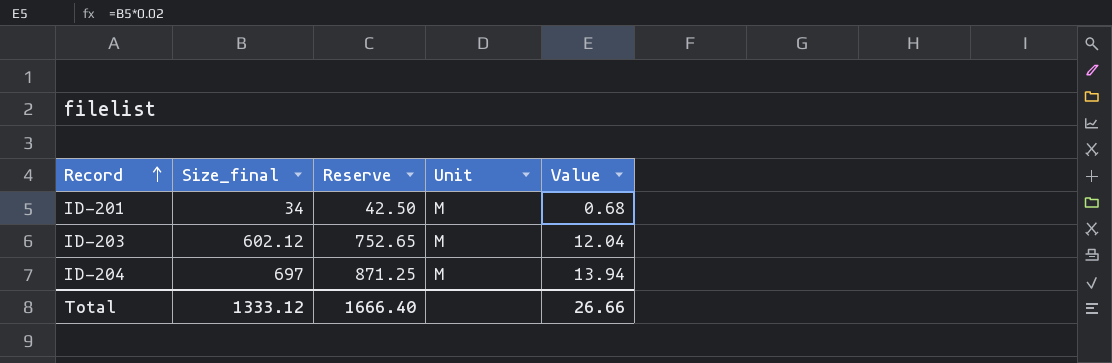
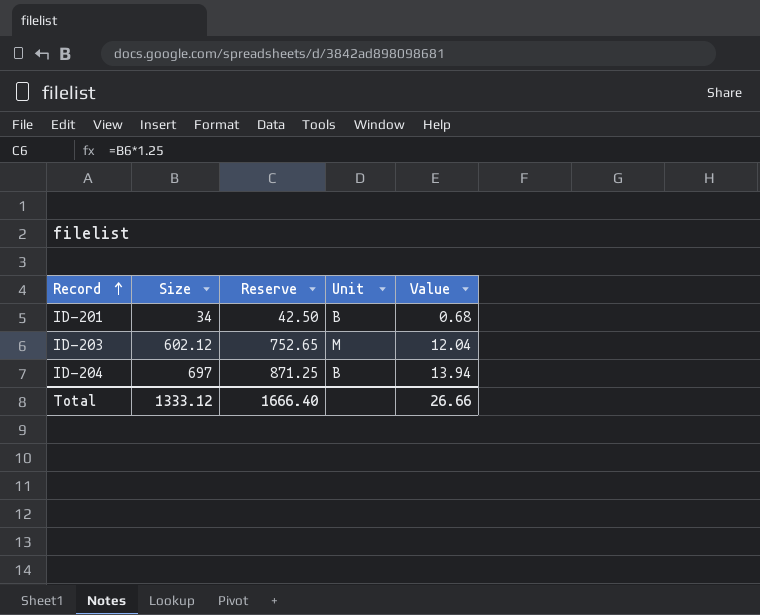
column name: Size_final -> Size
ID-201 | Unit: M -> B
ID-204 | Unit: M -> B

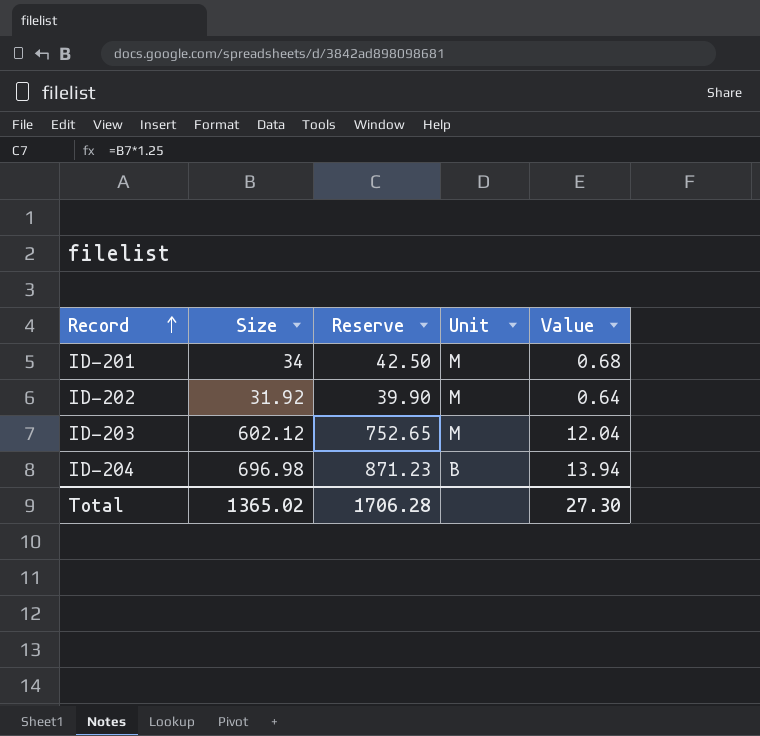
ID-201 | Unit: B -> M
row ID-202: none -> 31.92 | 39.90 | M | 0.64
ID-204 | Size: 697 -> 696.98
ID-204 | Reserve: 871.25 -> 871.23
Total | Size: 1333.12 -> 1365.02
Total | Reserve: 1666.40 -> 1706.28
Total | Value: 26.66 -> 27.30

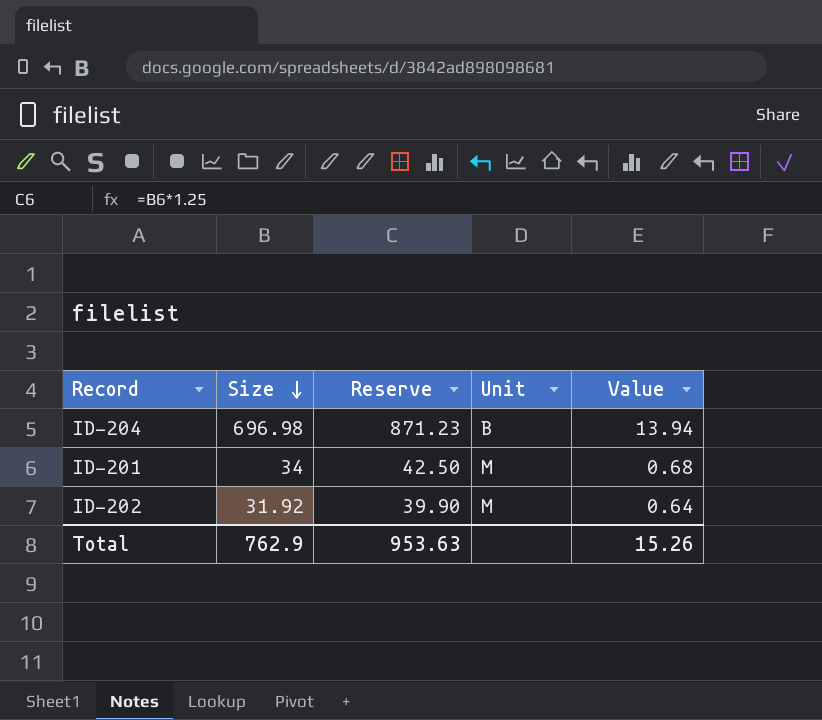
row order: Record ascending -> Size descending
row ID-203: 602.12 | 752.65 | M | 12.04 -> none
Total | Size: 1365.02 -> 762.9
Total | Reserve: 1706.28 -> 953.63
Total | Value: 27.30 -> 15.26

